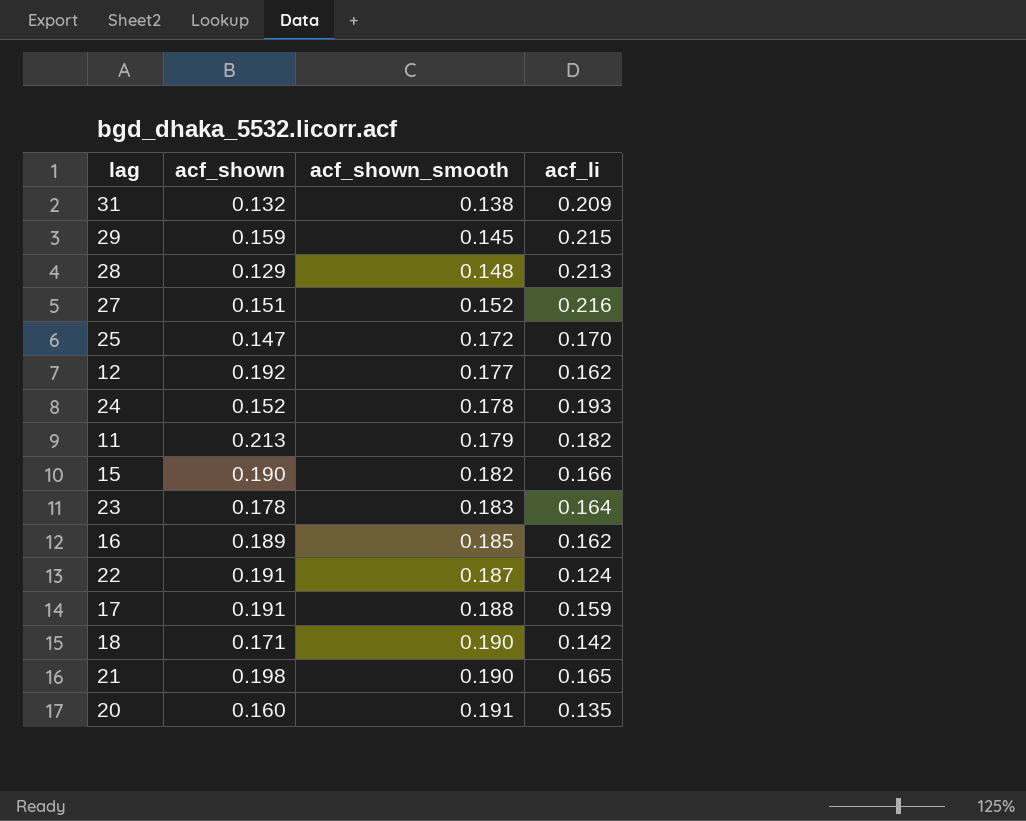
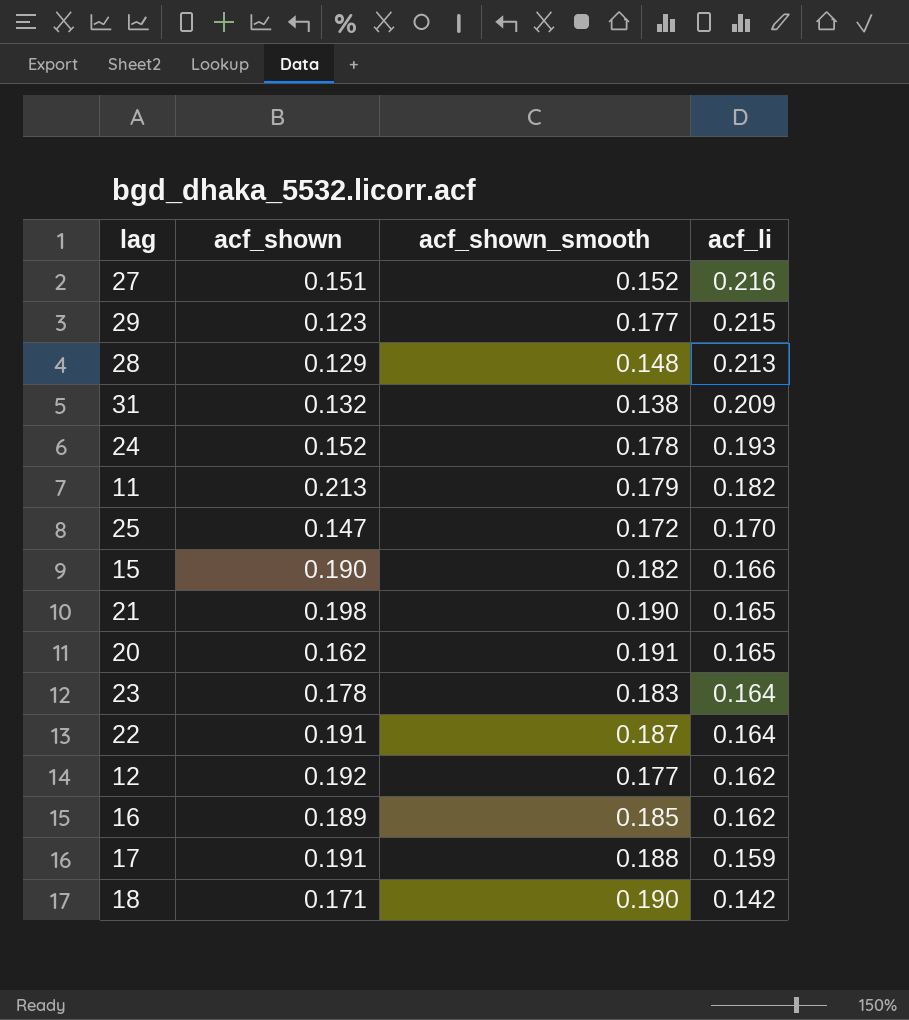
row order: acf_shown_smooth ascending -> acf_li descending
29 | acf_shown: 0.159 -> 0.123
29 | acf_shown_smooth: 0.145 -> 0.177
20 | acf_shown: 0.160 -> 0.162
20 | acf_li: 0.135 -> 0.165
22 | acf_li: 0.124 -> 0.164

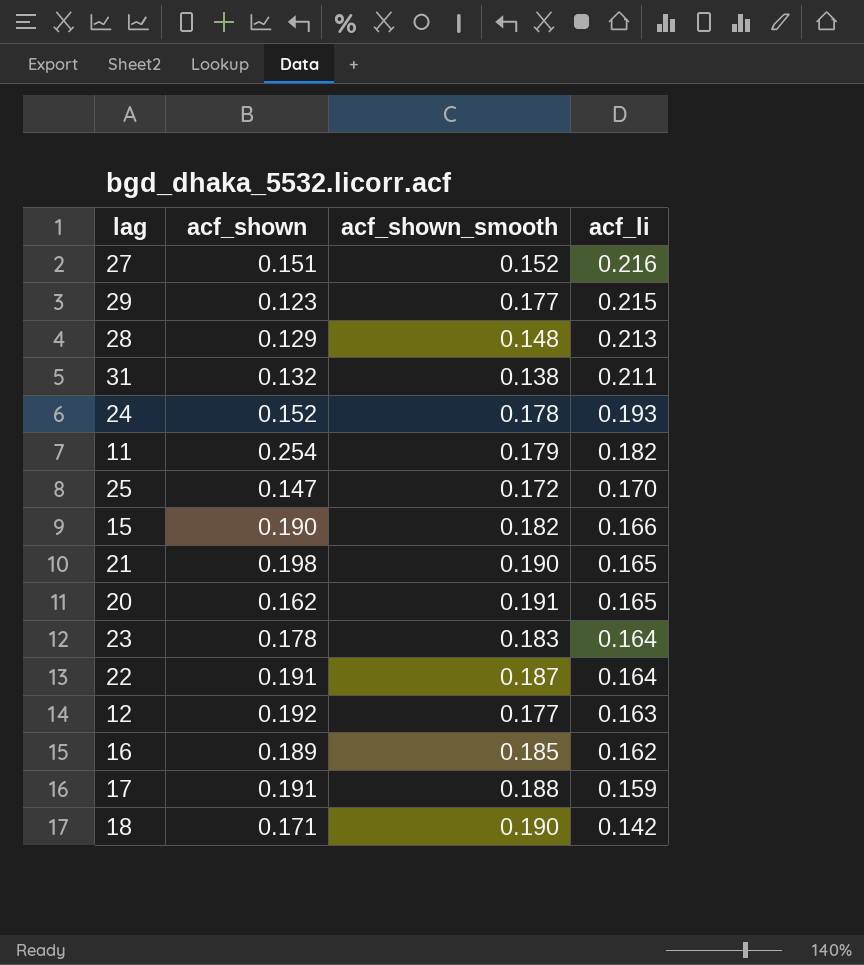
31 | acf_li: 0.209 -> 0.211
11 | acf_shown: 0.213 -> 0.254
12 | acf_li: 0.162 -> 0.163

